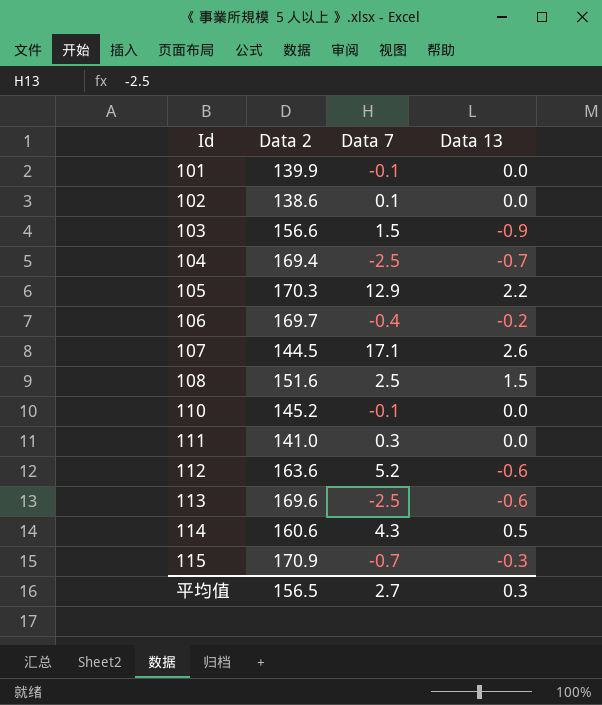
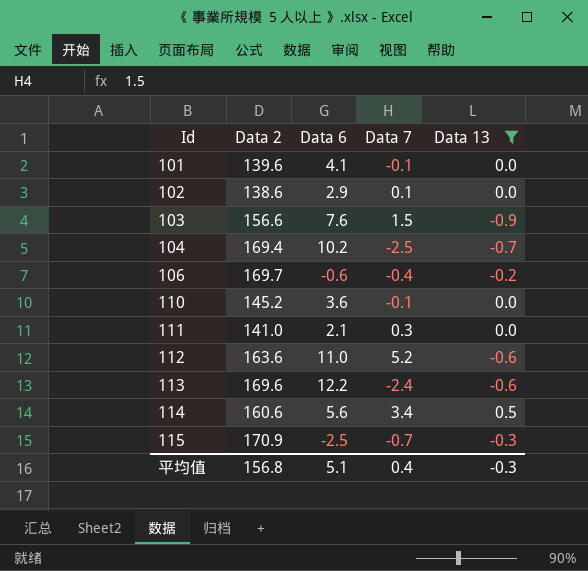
filter: none -> Data 13 <= 0.5
column Data 6 | position: none -> 3
101 | Data 2: 139.9 -> 139.6
113 | Data 7: -2.5 -> -2.4
114 | Data 7: 4.3 -> 3.4
平均值 | Data 2: 156.5 -> 156.8
平均值 | Data 7: 2.7 -> 0.4
平均值 | Data 13: 0.3 -> -0.3

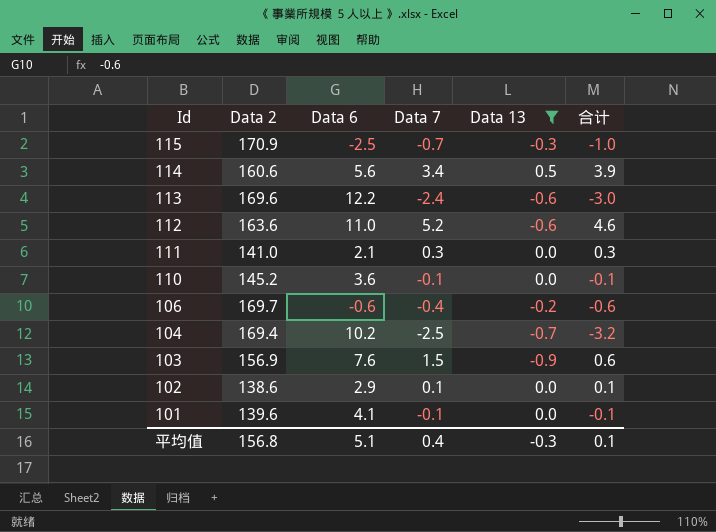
row order: Id ascending -> Id descending
column 合计 | formula: none -> [Data 7] + [Data 13]
103 | Data 2: 156.6 -> 156.9

